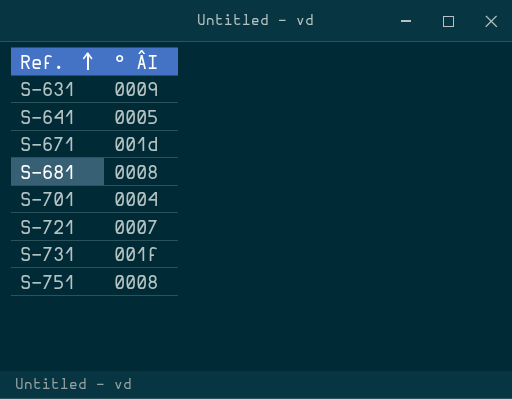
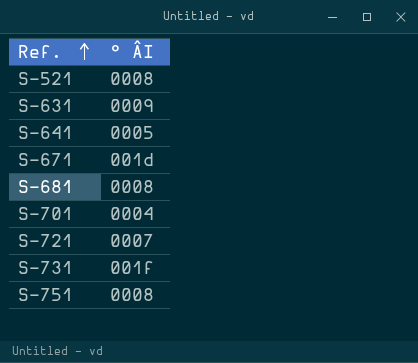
row S-521: none -> 0008

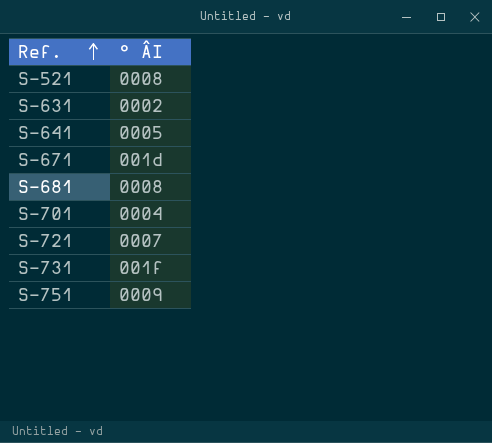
S-631 | ° ÂI: 0009 -> 0002
S-751 | ° ÂI: 0008 -> 0009

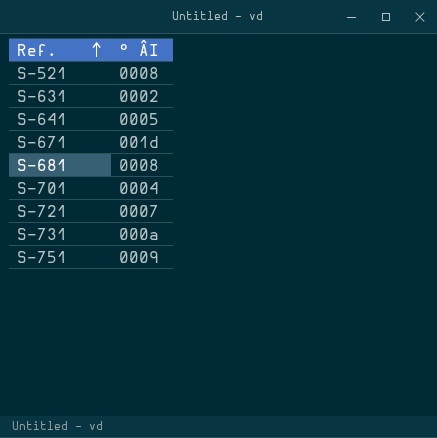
S-731 | ° ÂI: 001f -> 000a

